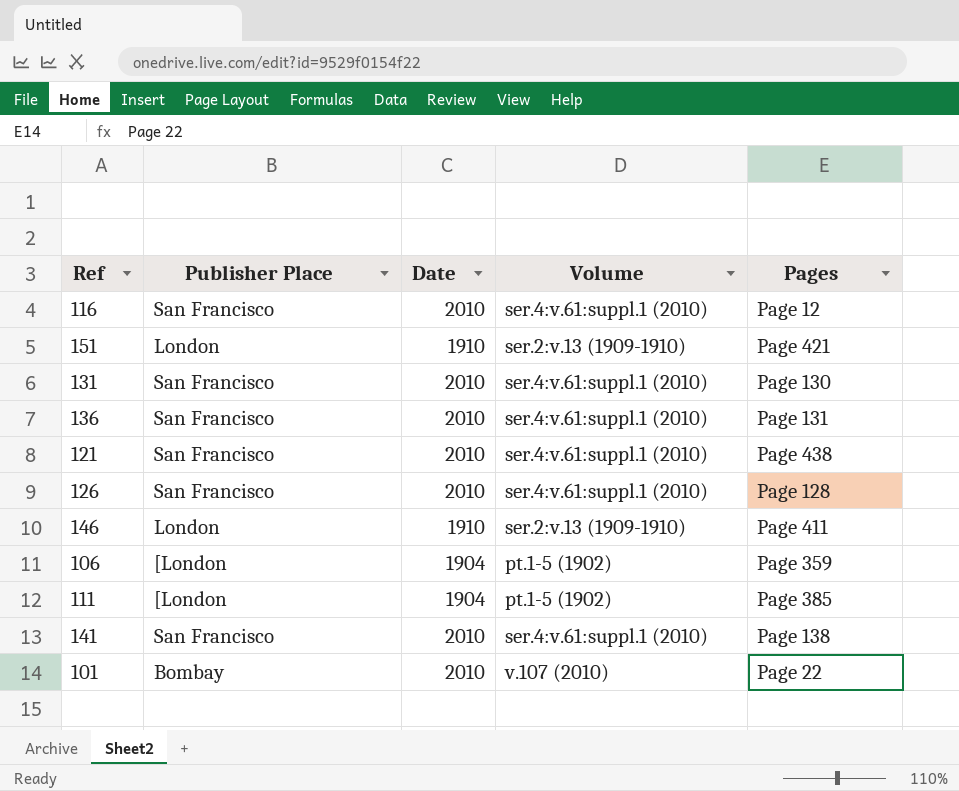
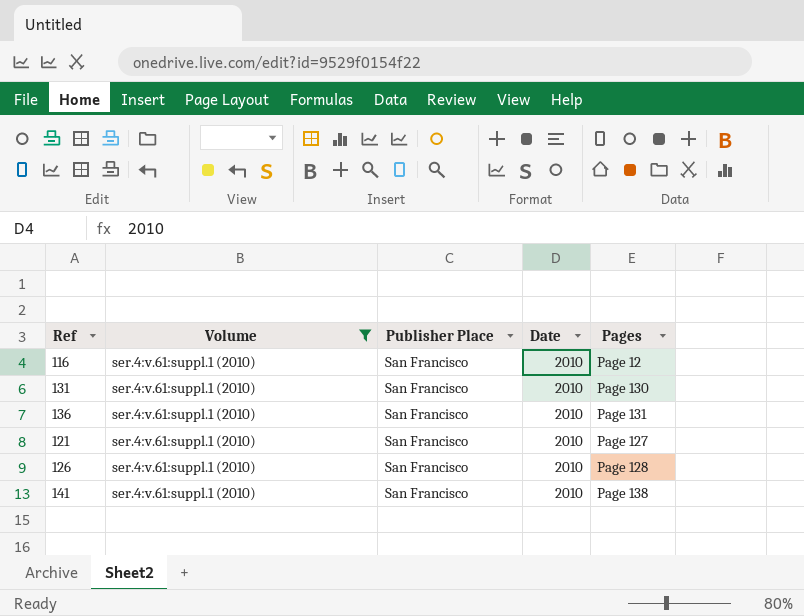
filter: none -> Volume = ser.4:v.61:suppl.1 (2010)
column Volume | position: 4 -> 2
121 | Pages: Page 438 -> Page 127

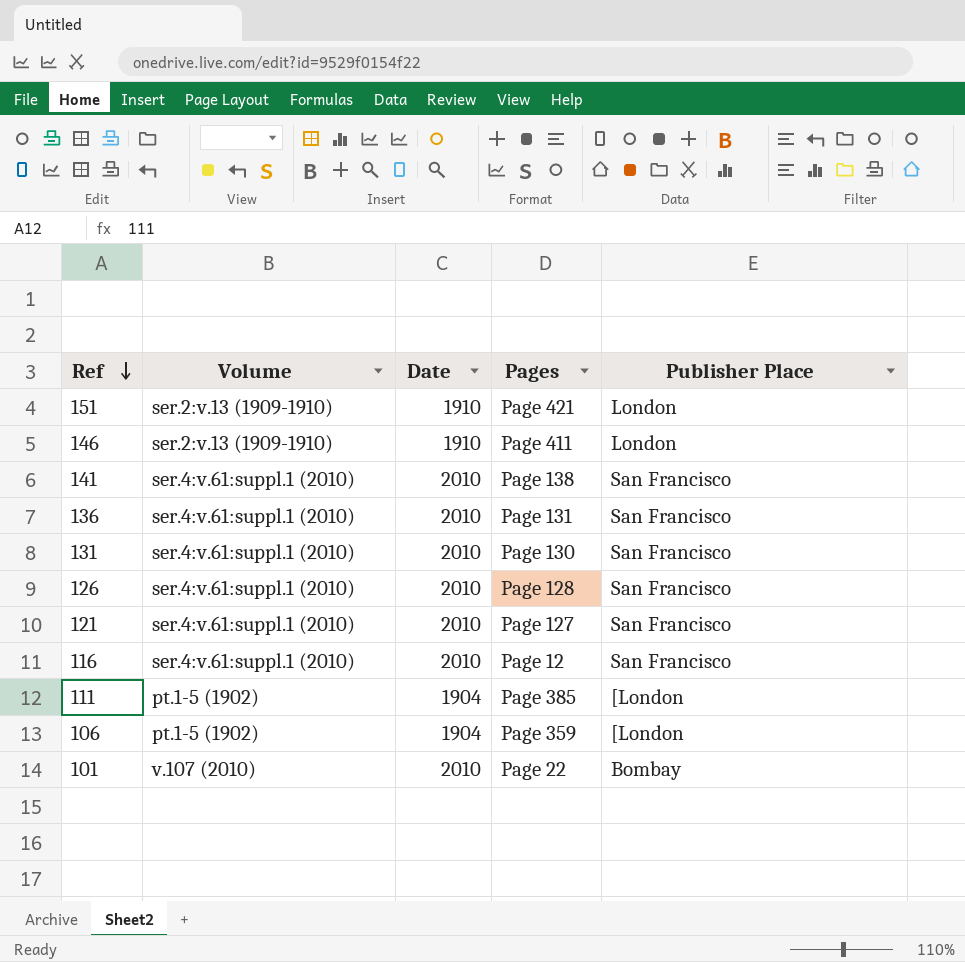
filter: Volume = ser.4:v.61:suppl.1 (2010) -> none
row order: none -> Ref descending
column Publisher Place | position: 3 -> 5

